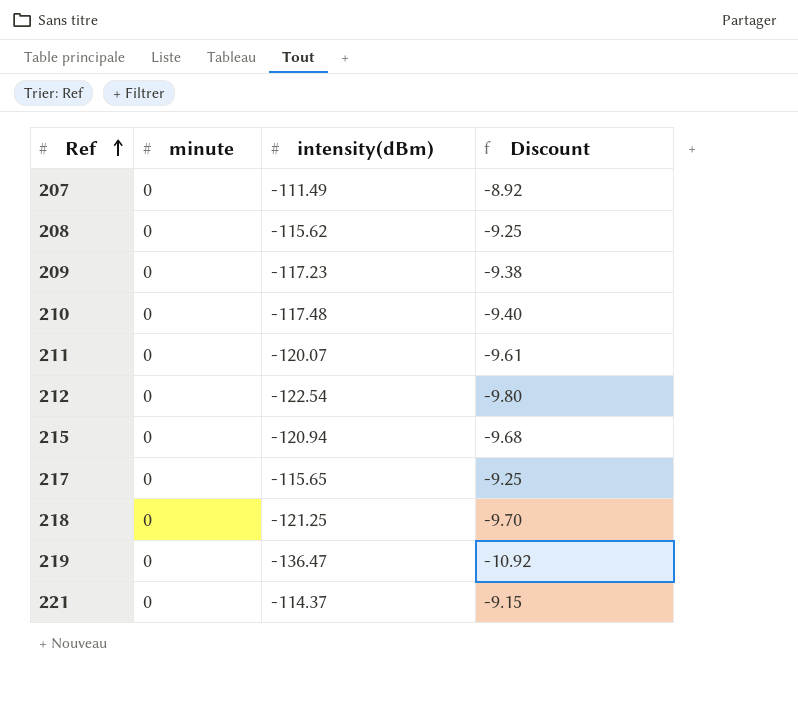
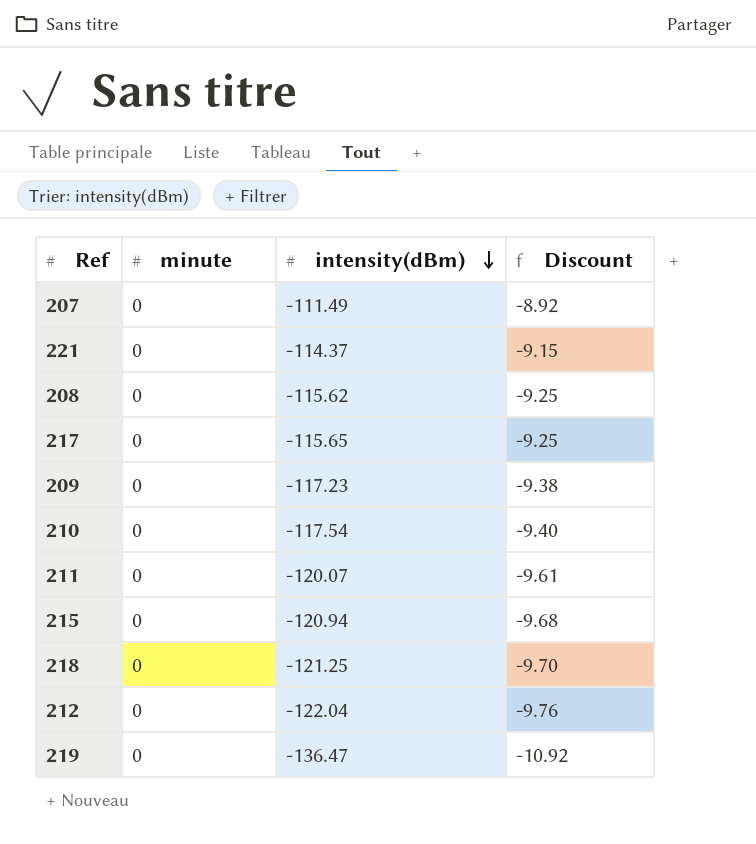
row order: Ref ascending -> intensity(dBm) descending
210 | intensity(dBm): -117.48 -> -117.54
212 | intensity(dBm): -122.54 -> -122.04
212 | Discount: -9.80 -> -9.76

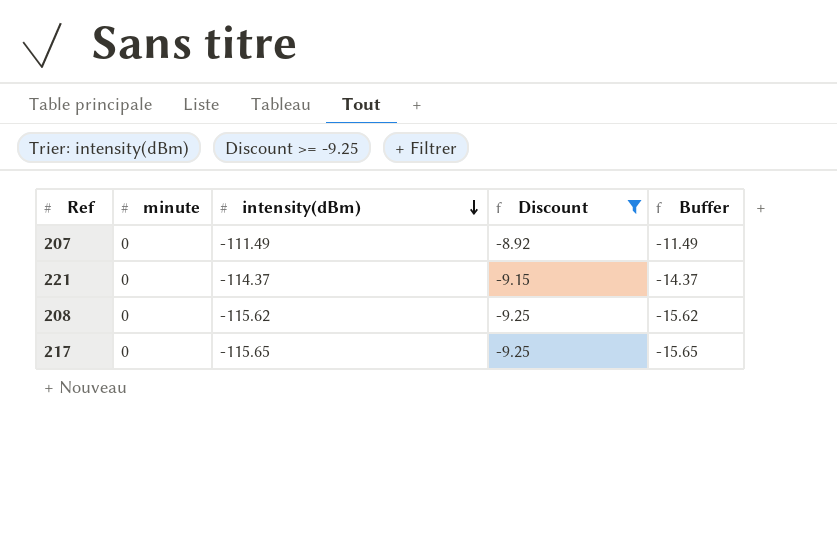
filter: none -> Discount >= -9.25
column Buffer | formula: none -> [intensity(dBm)] + 100

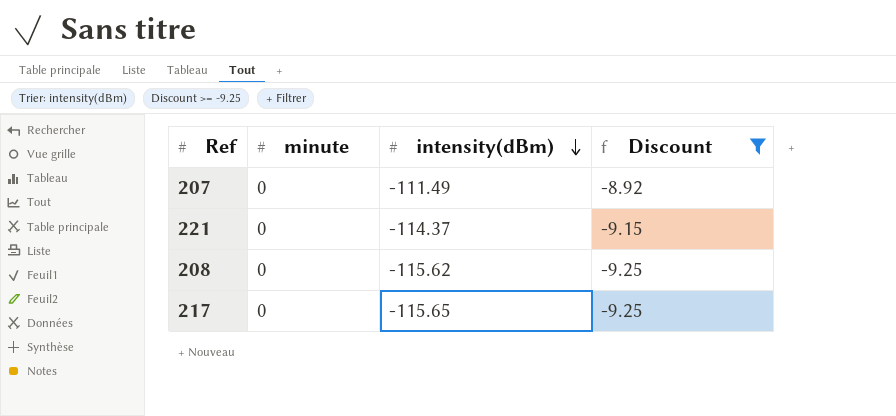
column Buffer | formula: [intensity(dBm)] + 100 -> none

